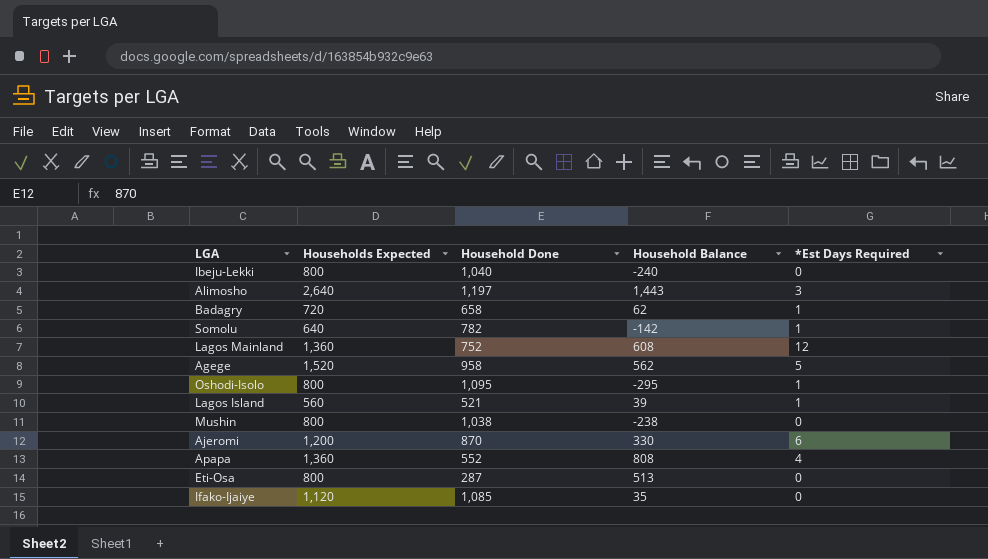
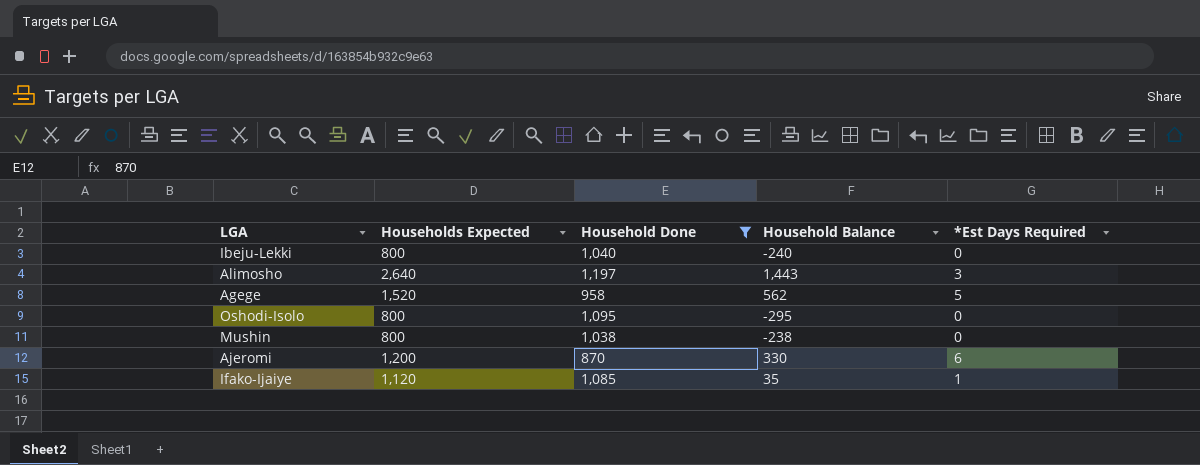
filter: none -> Household Done >= 870
Oshodi-Isolo | *Est Days Required: 1 -> 0
Ifako-Ijaiye | *Est Days Required: 0 -> 1

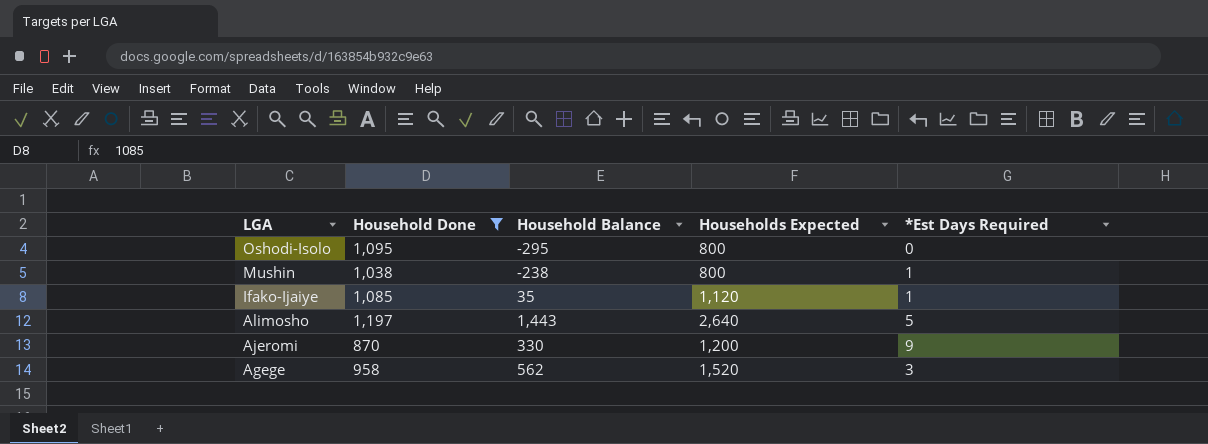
row order: none -> LGA descending
column Households Expected | position: 2 -> 4
row Ibeju-Lekki: 800 | 1,040 | -240 | 0 -> none
Mushin | *Est Days Required: 0 -> 1
Alimosho | *Est Days Required: 3 -> 5
Ajeromi | *Est Days Required: 6 -> 9
Agege | *Est Days Required: 5 -> 3

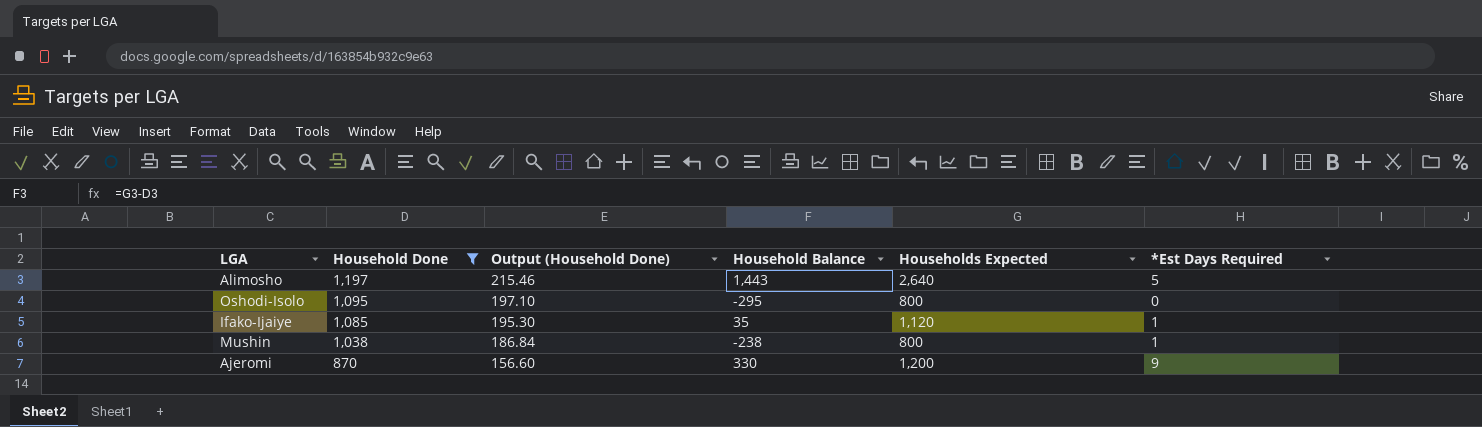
row order: LGA descending -> Household Done descending
column Output (Household Done) | formula: none -> [Household Done] * 0.18
row Agege: 958 | 562 | 1,520 | 3 -> none

